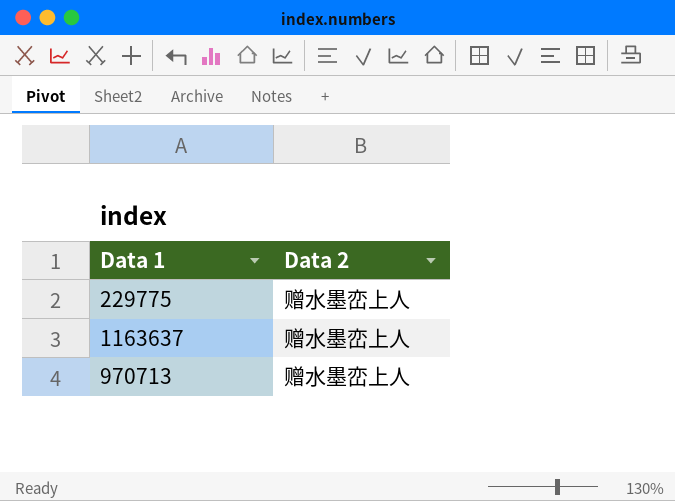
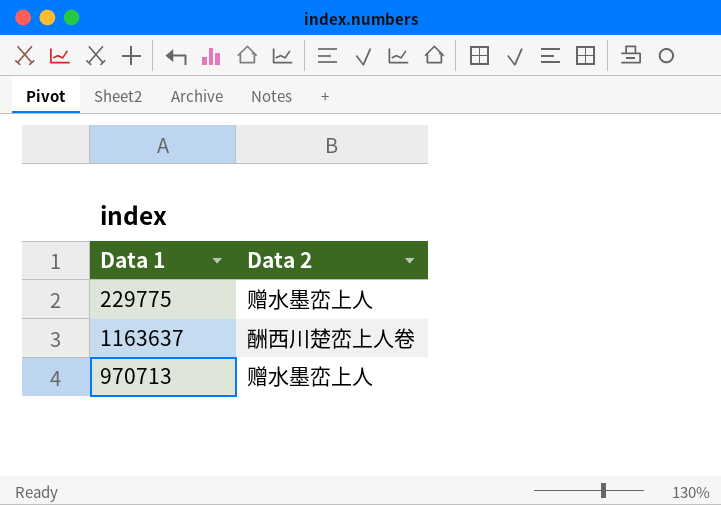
1163637 | Data 2: 赠水墨峦上人 -> 酬西川楚峦上人卷

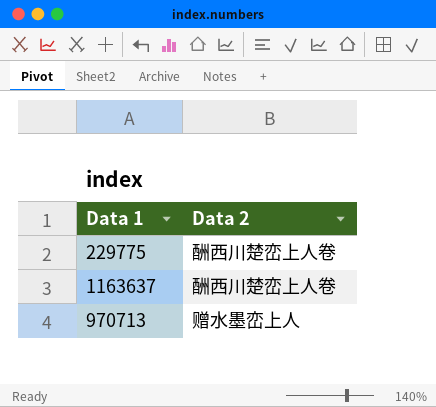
229775 | Data 2: 赠水墨峦上人 -> 酬西川楚峦上人卷

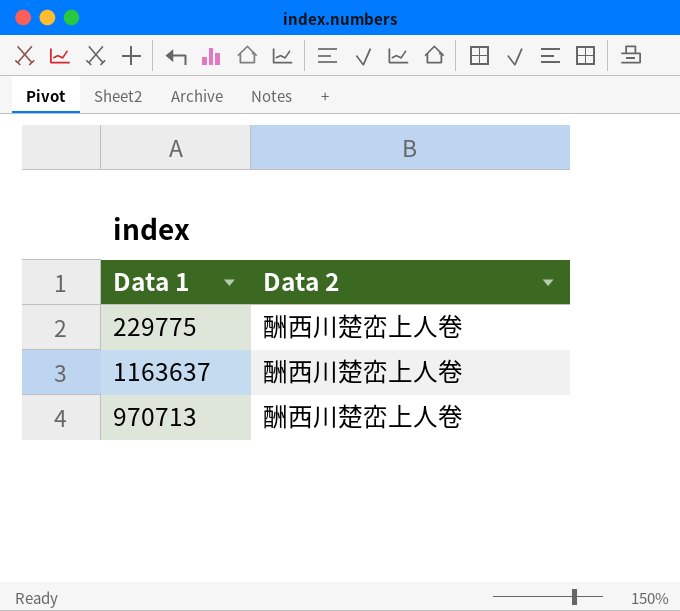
970713 | Data 2: 赠水墨峦上人 -> 酬西川楚峦上人卷

